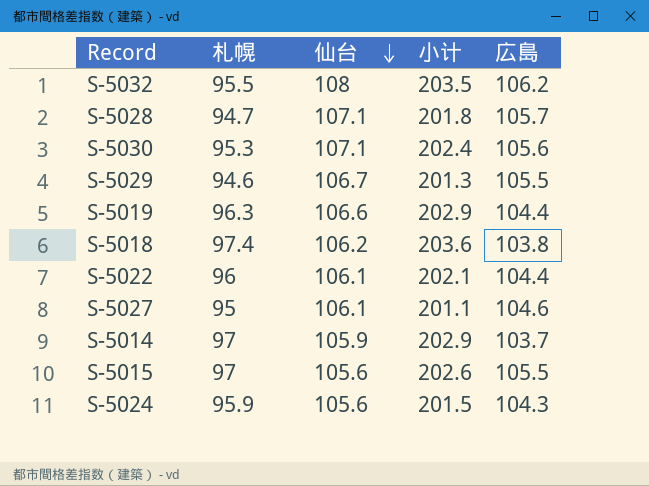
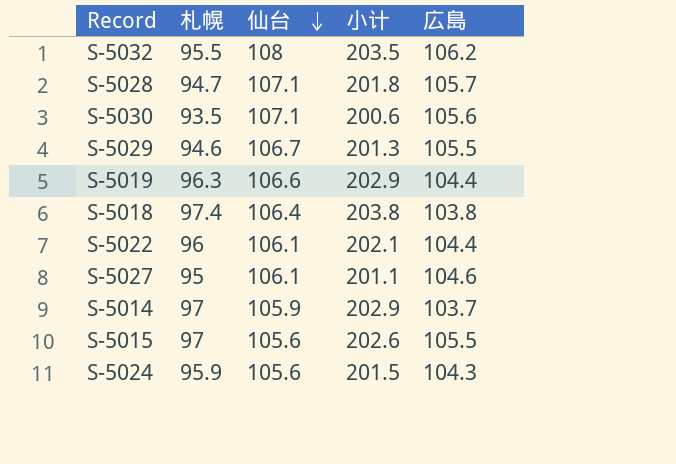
S-5030 | 札幌: 95.3 -> 93.5
S-5030 | 小计: 202.4 -> 200.6
S-5018 | 仙台: 106.2 -> 106.4
S-5018 | 小计: 203.6 -> 203.8

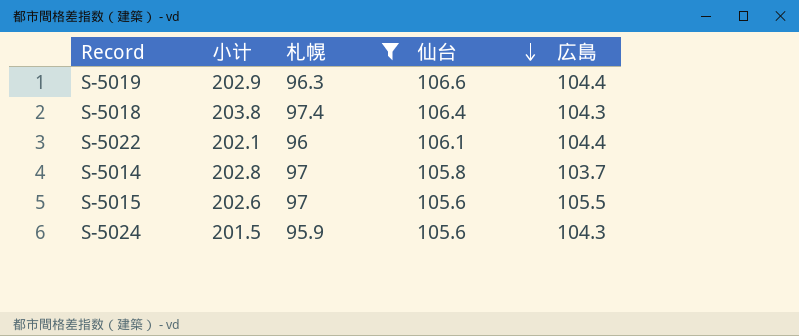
filter: none -> 札幌 >= 95.9
column 小计 | position: 4 -> 2
S-5018 | 広島: 103.8 -> 104.3
S-5014 | 小计: 202.9 -> 202.8
S-5014 | 仙台: 105.9 -> 105.8

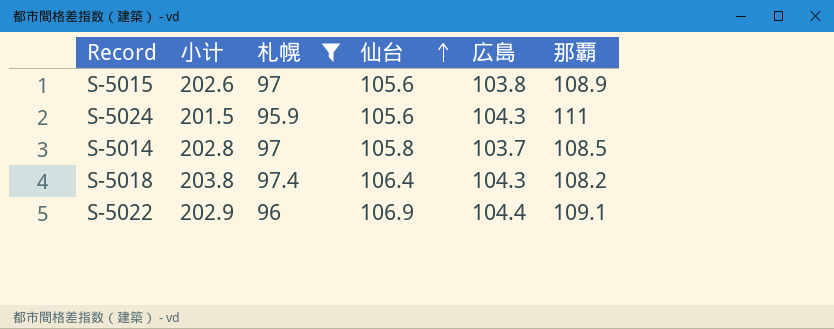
row order: 仙台 descending -> 仙台 ascending
column 那覇 | position: none -> 6
row S-5019: 202.9 | 96.3 | 106.6 | 104.4 -> none
S-5015 | 広島: 105.5 -> 103.8
S-5022 | 小计: 202.1 -> 202.9
S-5022 | 仙台: 106.1 -> 106.9

